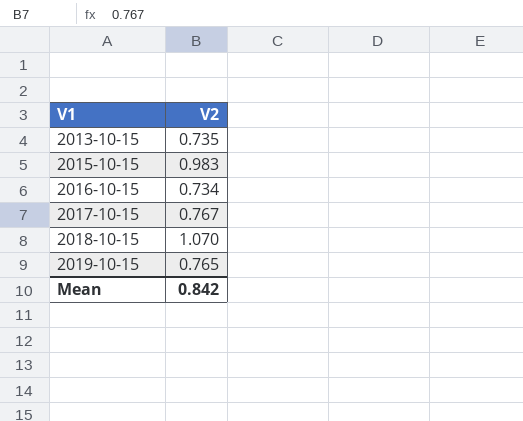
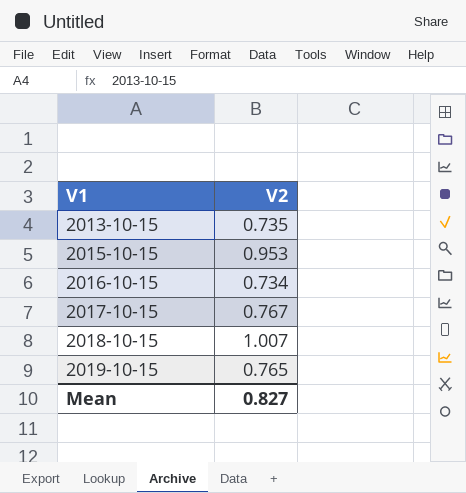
2015-10-15 | V2: 0.983 -> 0.953
2018-10-15 | V2: 1.070 -> 1.007
Mean | V2: 0.842 -> 0.827

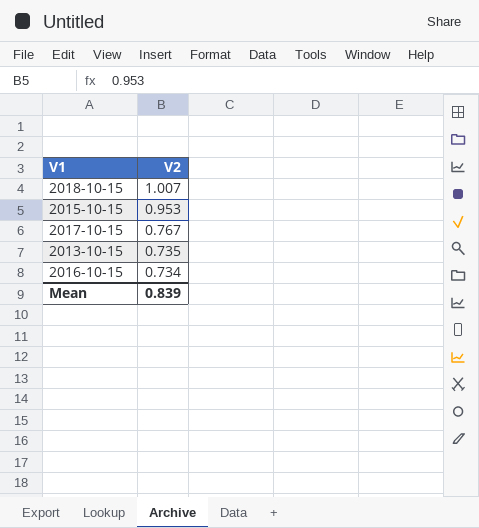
row order: V1 ascending -> V2 descending
row 2019-10-15: 0.765 -> none
Mean | V2: 0.827 -> 0.839

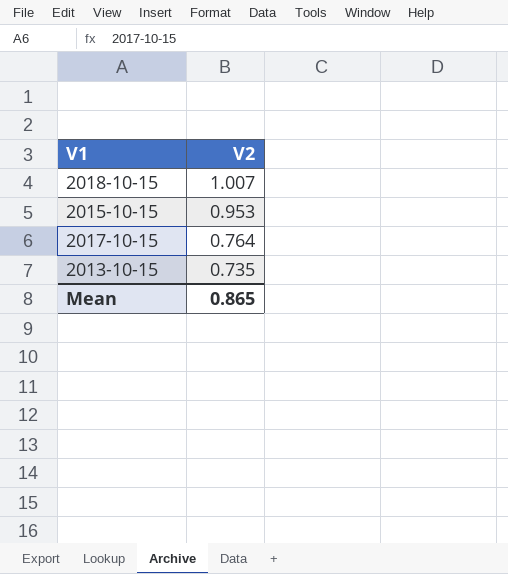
row 2016-10-15: 0.734 -> none
2017-10-15 | V2: 0.767 -> 0.764
Mean | V2: 0.839 -> 0.865

